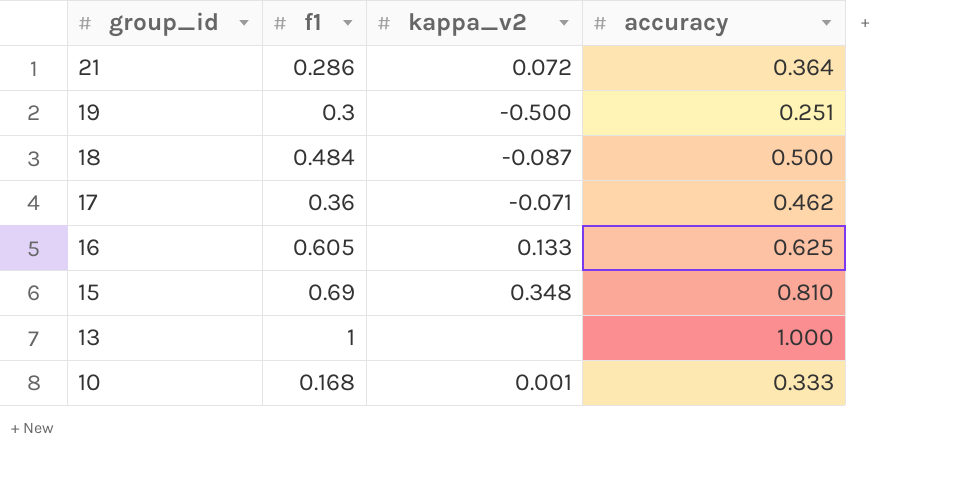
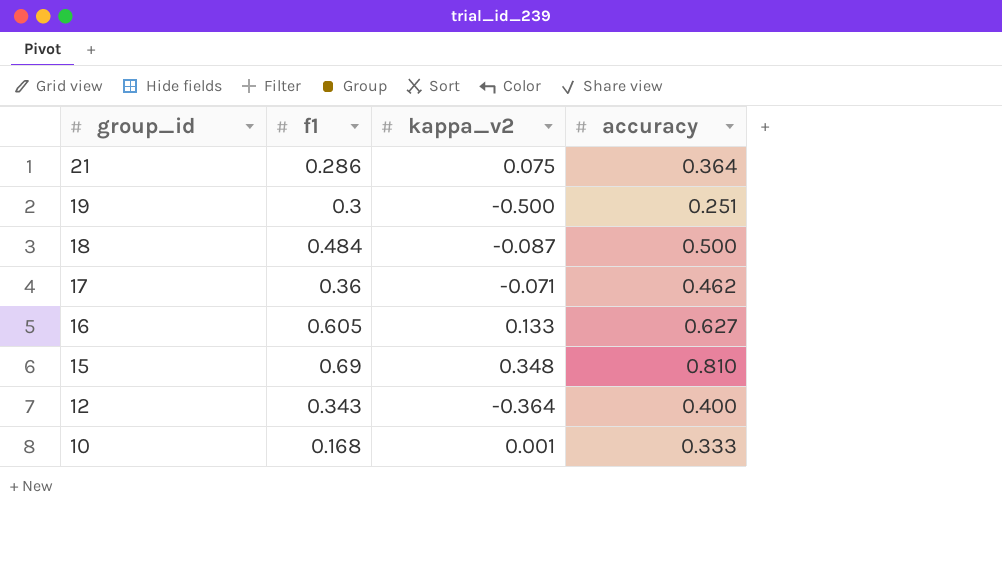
row 13: 1 | none | 1.000 -> none
21 | kappa_v2: 0.072 -> 0.075
16 | accuracy: 0.625 -> 0.627
row 12: none -> 0.343 | -0.364 | 0.400

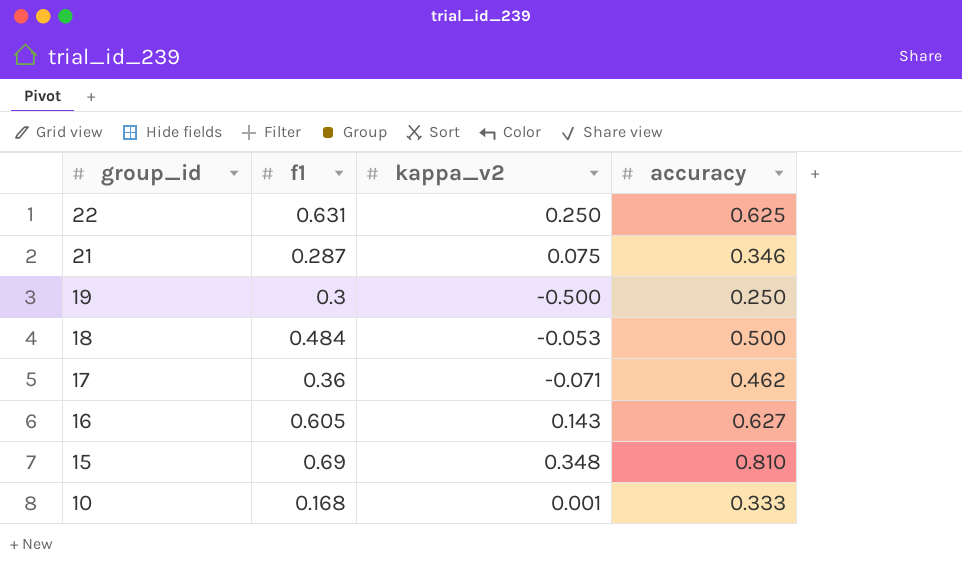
row 12: 0.343 | -0.364 | 0.400 -> none
row 22: none -> 0.631 | 0.250 | 0.625
21 | f1: 0.286 -> 0.287
21 | accuracy: 0.364 -> 0.346
19 | accuracy: 0.251 -> 0.250
18 | kappa_v2: -0.087 -> -0.053
16 | kappa_v2: 0.133 -> 0.143

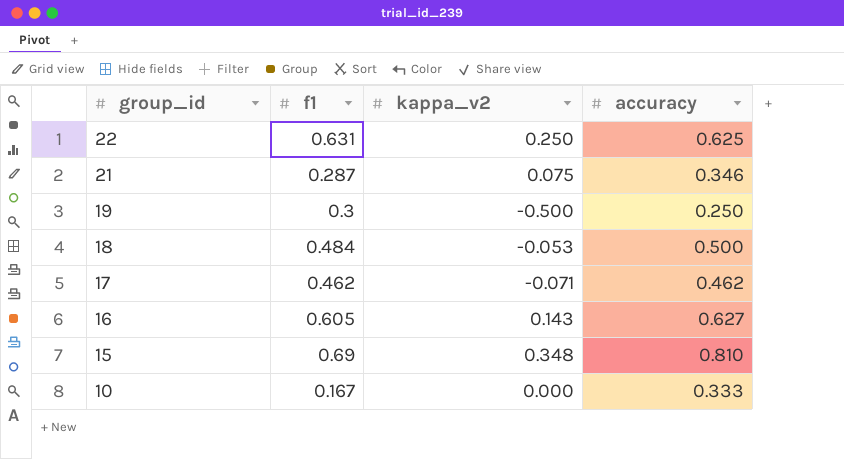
17 | f1: 0.36 -> 0.462
10 | f1: 0.168 -> 0.167
10 | kappa_v2: 0.001 -> 0.000

